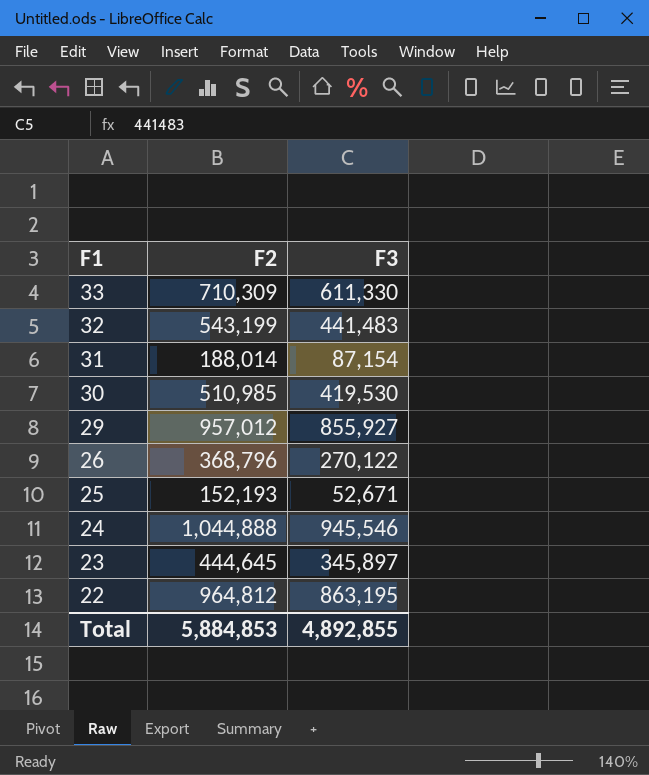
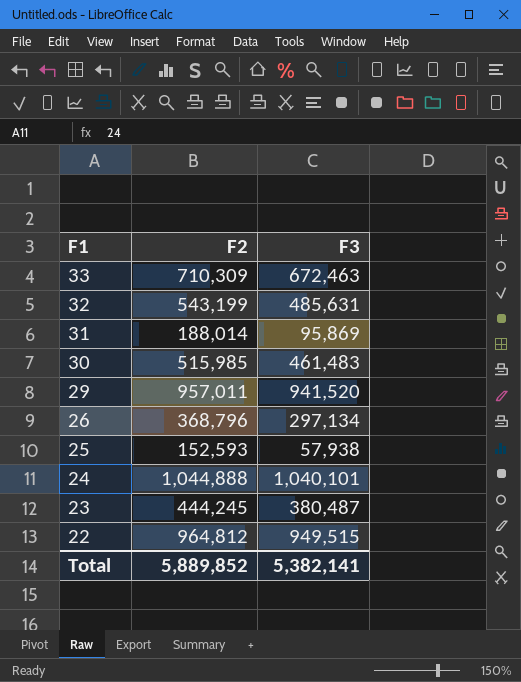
33 | F3: 611,330 -> 672,463
32 | F3: 441,483 -> 485,631
31 | F3: 87,154 -> 95,869
30 | F2: 510,985 -> 515,985
30 | F3: 419,530 -> 461,483
29 | F2: 957,012 -> 957,011
29 | F3: 855,927 -> 941,520
26 | F3: 270,122 -> 297,134
25 | F2: 152,193 -> 152,593
25 | F3: 52,671 -> 57,938
24 | F3: 945,546 -> 1,040,101
23 | F2: 444,645 -> 444,245
23 | F3: 345,897 -> 380,487
22 | F3: 863,195 -> 949,515
Total | F2: 5,884,853 -> 5,889,852
Total | F3: 4,892,855 -> 5,382,141

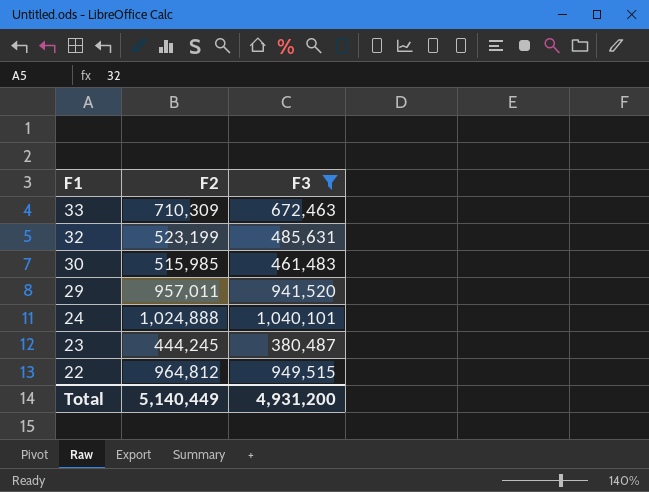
filter: none -> F3 >= 380,487
32 | F2: 543,199 -> 523,199
24 | F2: 1,044,888 -> 1,024,888
Total | F2: 5,889,852 -> 5,140,449
Total | F3: 5,382,141 -> 4,931,200

